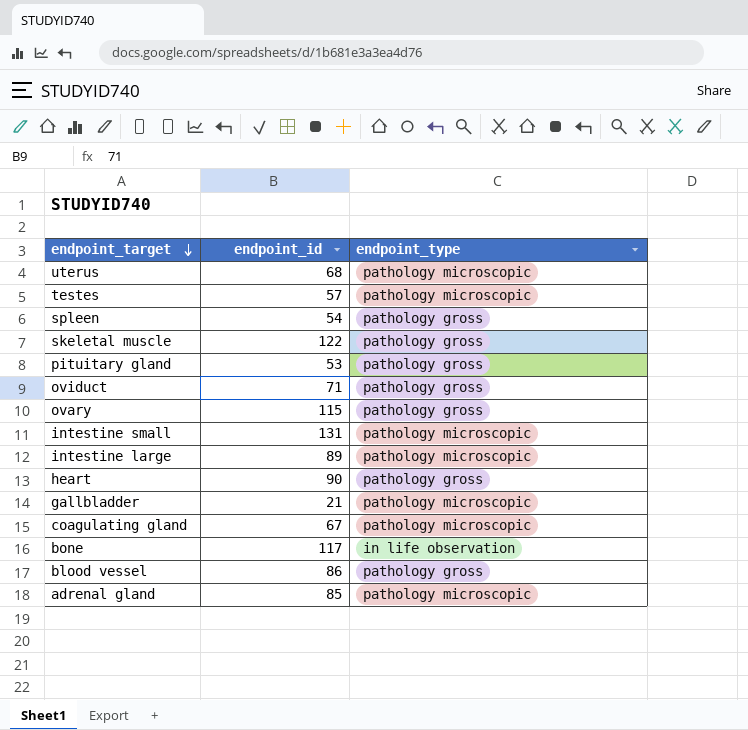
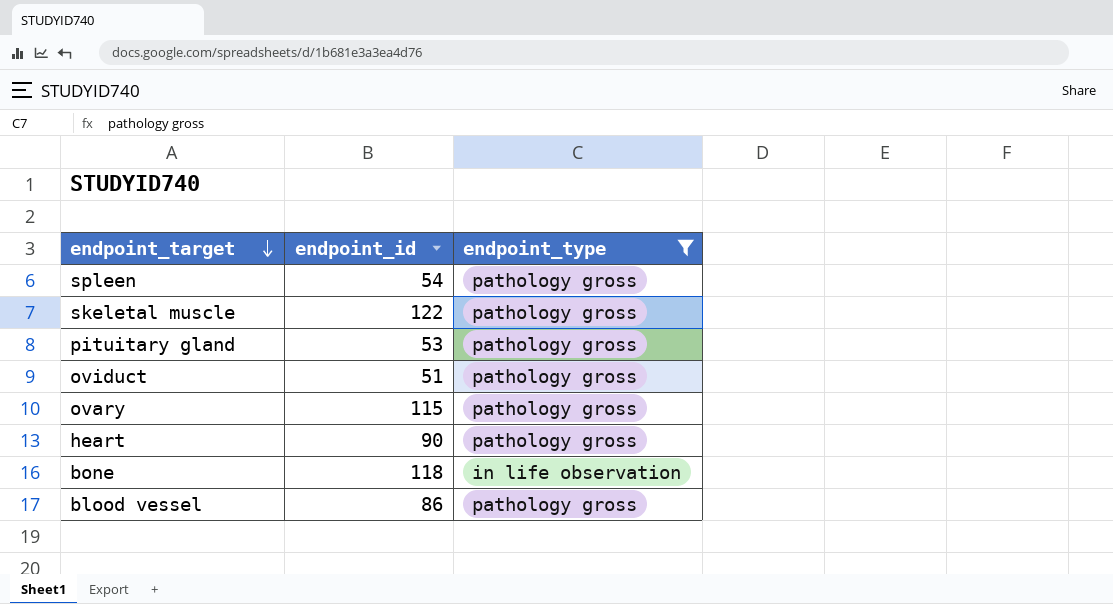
filter: none -> endpoint_type != pathology microscopic
oviduct | endpoint_id: 71 -> 51
bone | endpoint_id: 117 -> 118

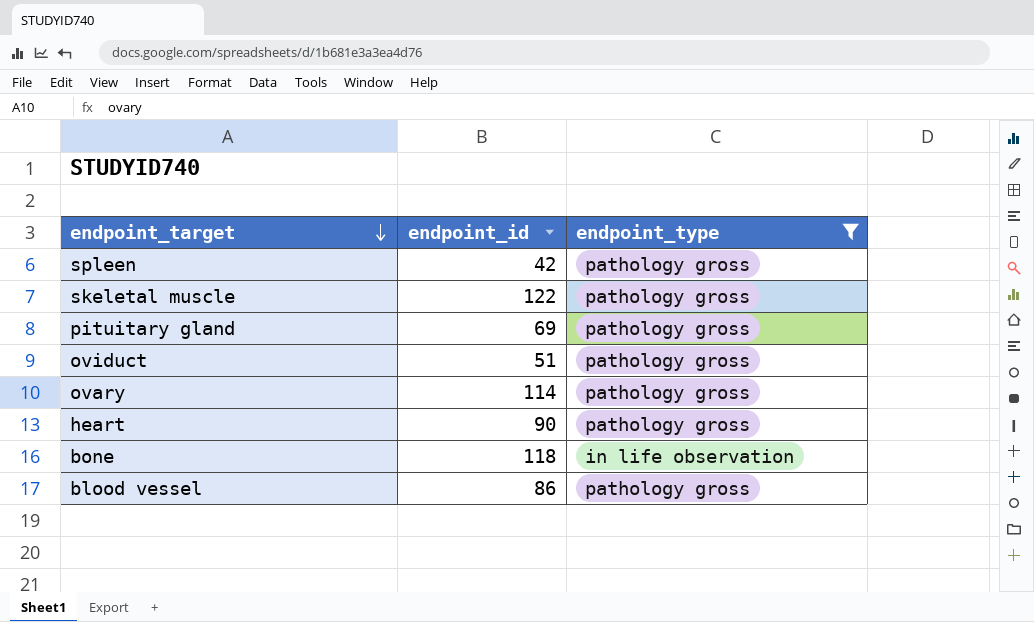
spleen | endpoint_id: 54 -> 42
pituitary gland | endpoint_id: 53 -> 69
ovary | endpoint_id: 115 -> 114

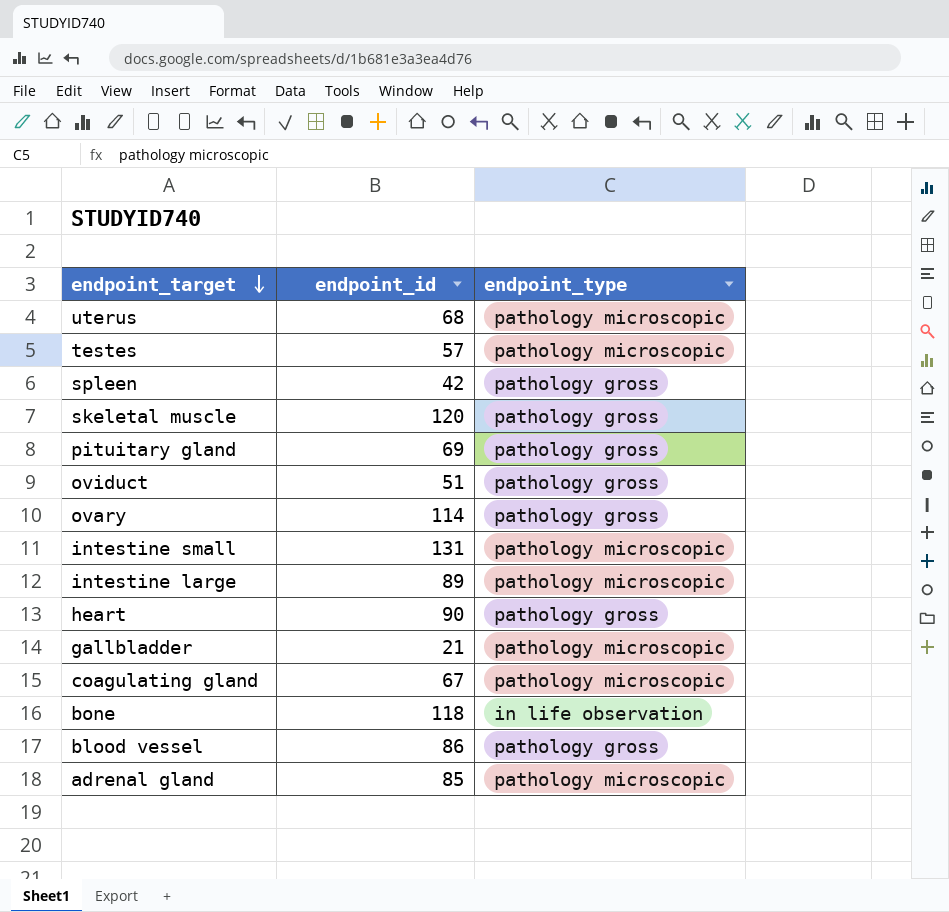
filter: endpoint_type != pathology microscopic -> none
skeletal muscle | endpoint_id: 122 -> 120

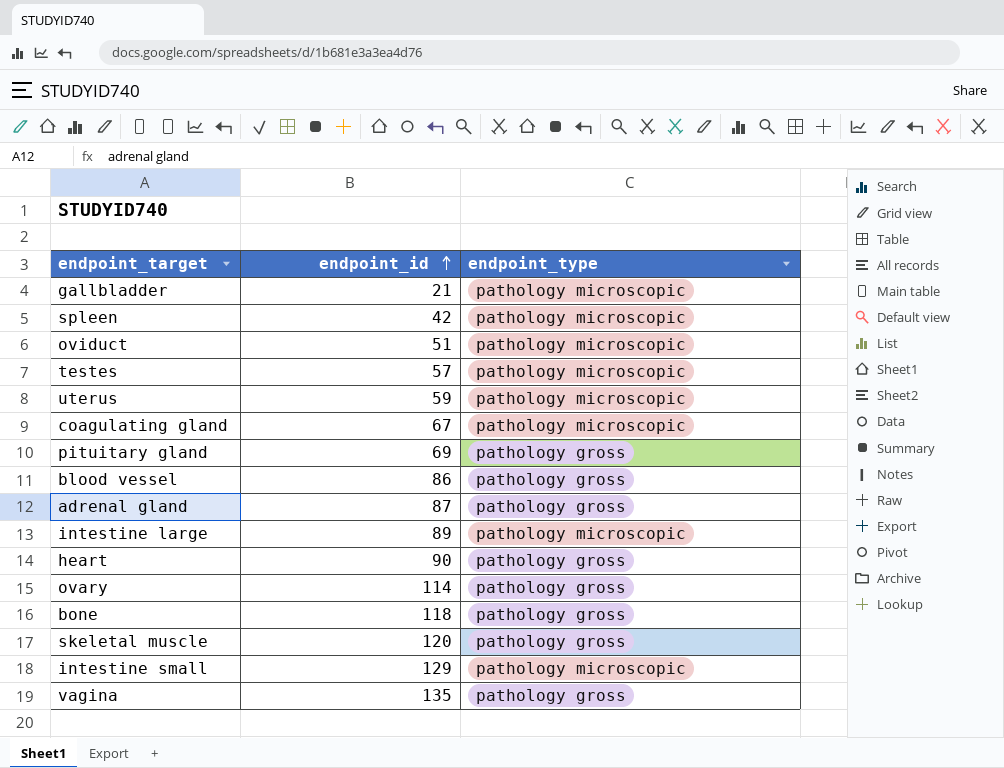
row order: endpoint_target descending -> endpoint_id ascending
spleen | endpoint_type: pathology gross -> pathology microscopic
oviduct | endpoint_type: pathology gross -> pathology microscopic
uterus | endpoint_id: 68 -> 59
adrenal gland | endpoint_id: 85 -> 87
adrenal gland | endpoint_type: pathology microscopic -> pathology gross
bone | endpoint_type: in life observation -> pathology gross
intestine small | endpoint_id: 131 -> 129
row vagina: none -> 135 | pathology gross

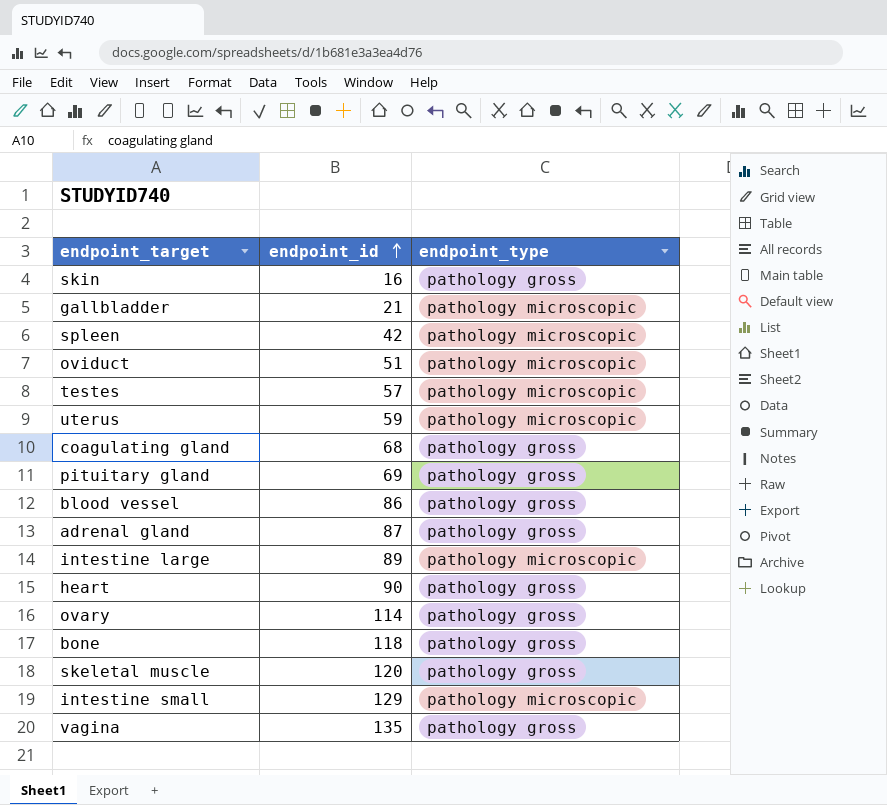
row skin: none -> 16 | pathology gross
coagulating gland | endpoint_id: 67 -> 68
coagulating gland | endpoint_type: pathology microscopic -> pathology gross

